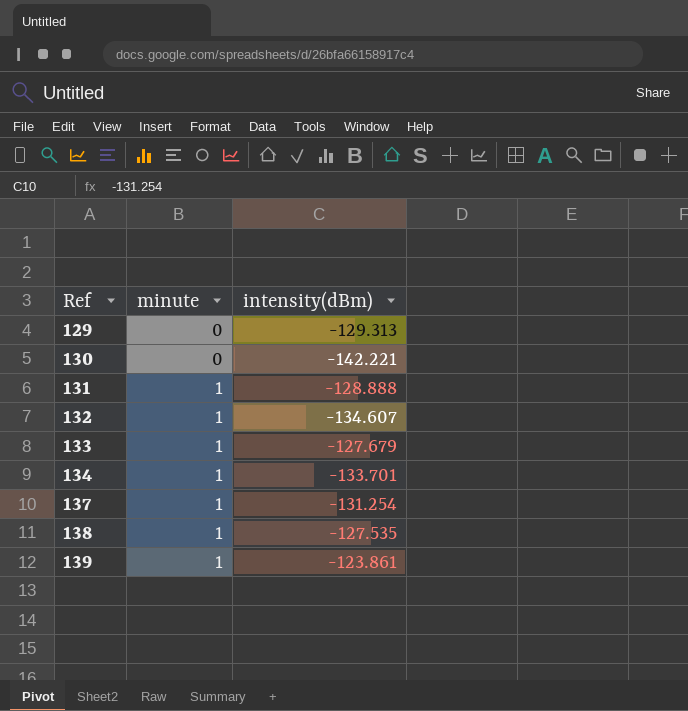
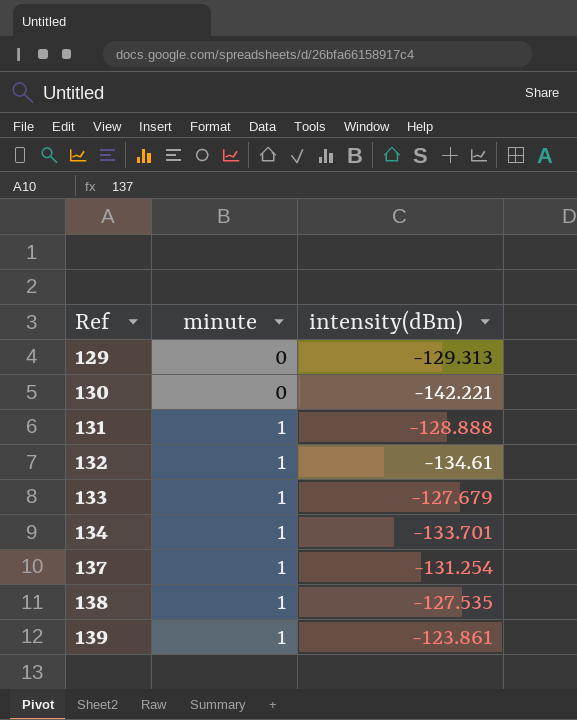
132 | intensity(dBm): -134.607 -> -134.61

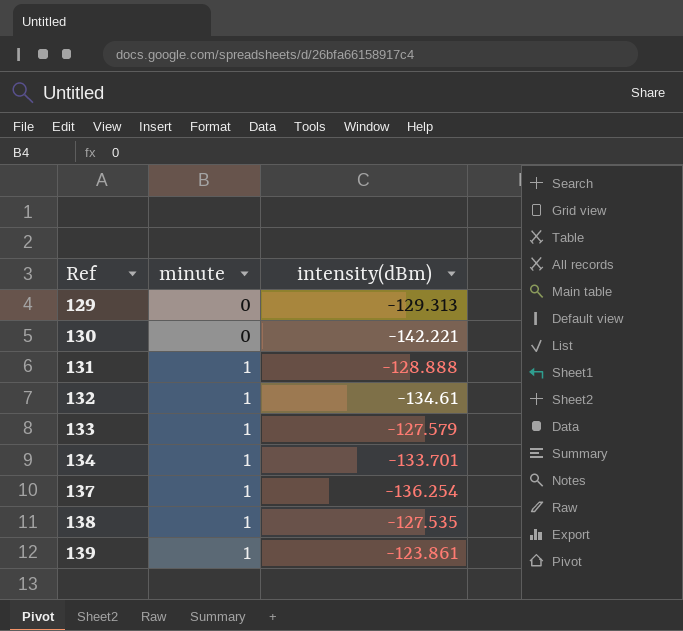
133 | intensity(dBm): -127.679 -> -127.579
137 | intensity(dBm): -131.254 -> -136.254

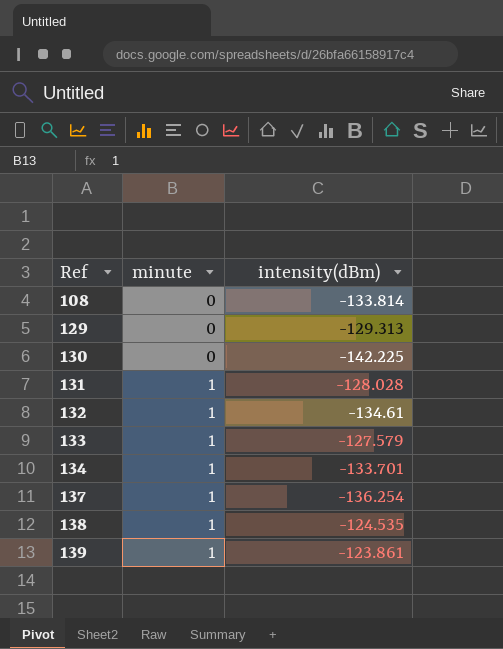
row 108: none -> 0 | -133.814
130 | intensity(dBm): -142.221 -> -142.225
131 | intensity(dBm): -128.888 -> -128.028
138 | intensity(dBm): -127.535 -> -124.535

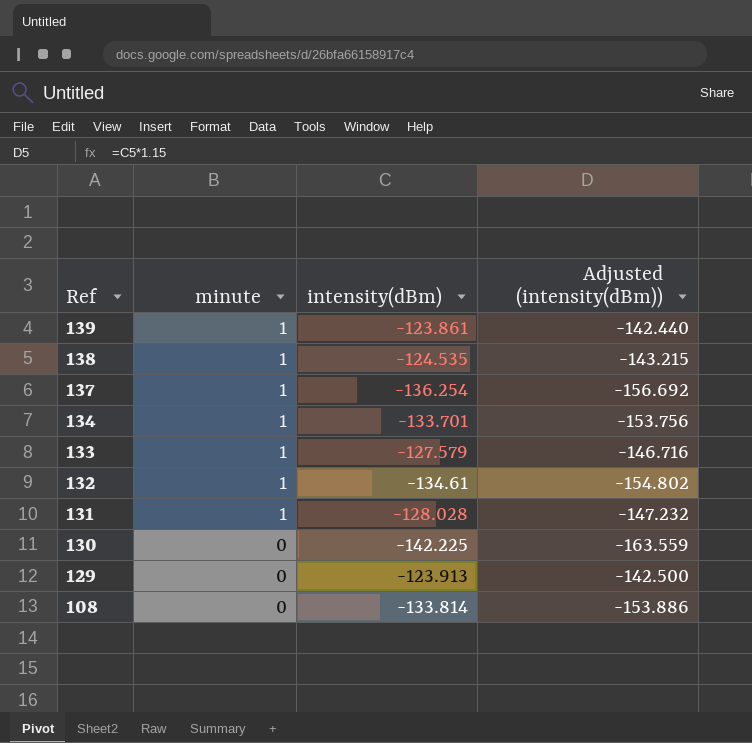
row order: Ref ascending -> Ref descending
column Adjusted (intensity(dBm)) | formula: none -> [intensity(dBm)] * 1.15
129 | intensity(dBm): -129.313 -> -123.913

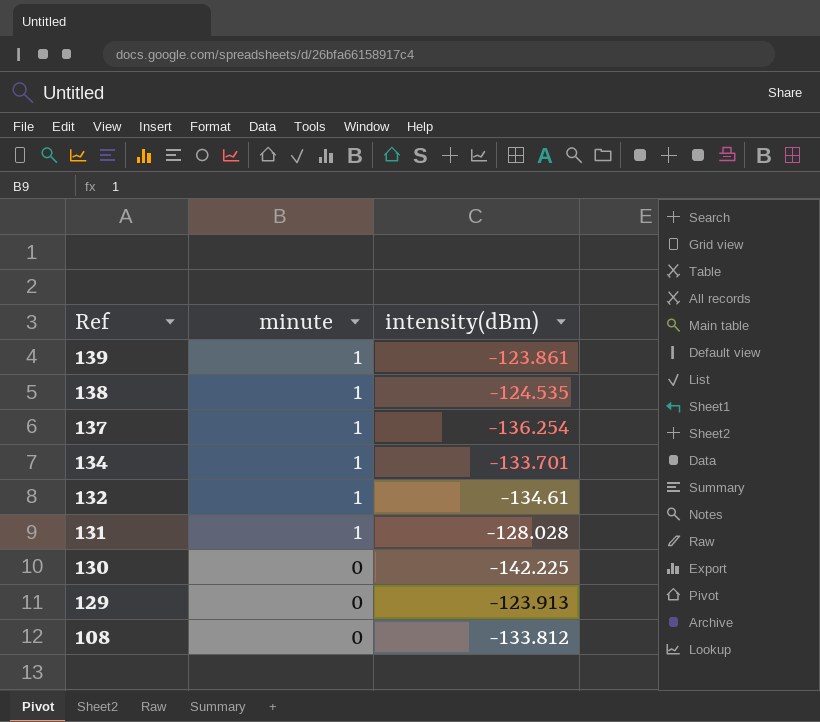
column Adjusted (intensity(dBm)) | formula: [intensity(dBm)] * 1.15 -> none
row 133: 1 | -127.579 | -146.716 -> none
108 | intensity(dBm): -133.814 -> -133.812

